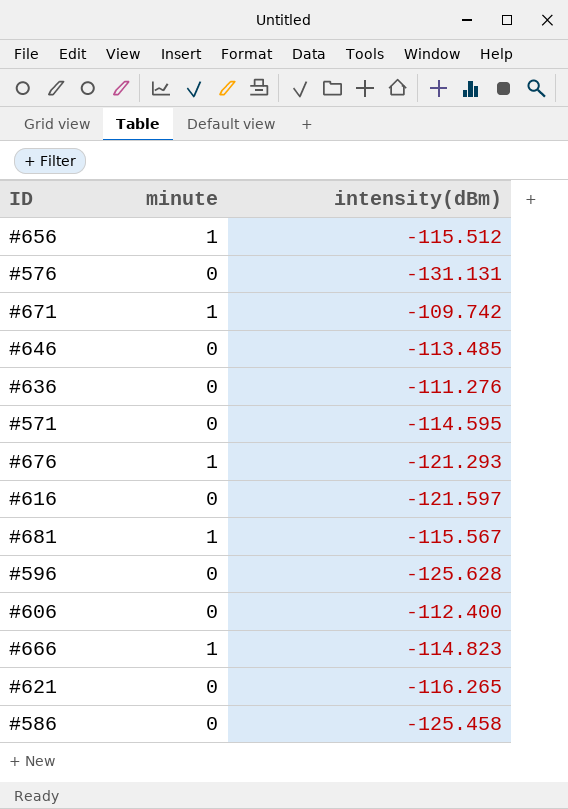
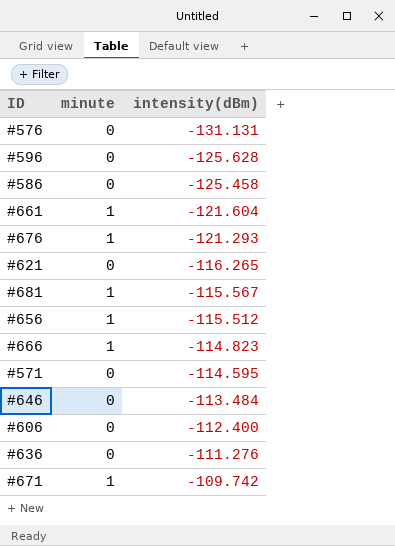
row order: none -> intensity(dBm) ascending
row #616: 0 | -121.597 -> none
row #661: none -> 1 | -121.604
#646 | intensity(dBm): -113.485 -> -113.484

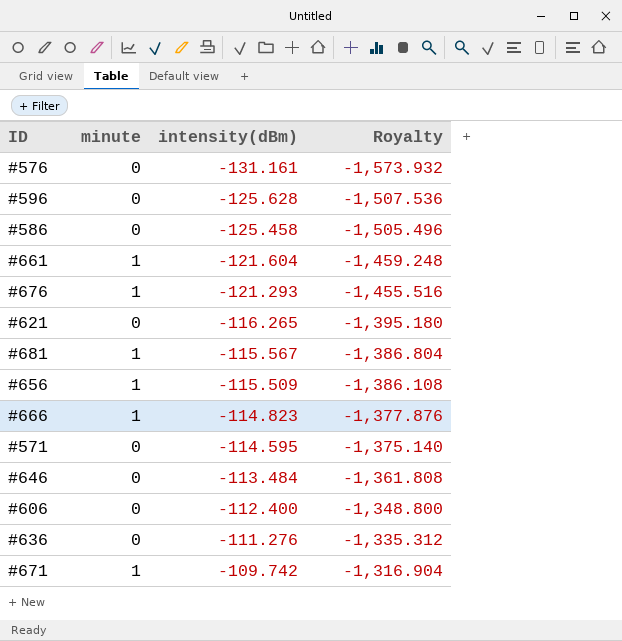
column Royalty | formula: none -> [intensity(dBm)] * 12
#576 | intensity(dBm): -131.131 -> -131.161
#656 | intensity(dBm): -115.512 -> -115.509

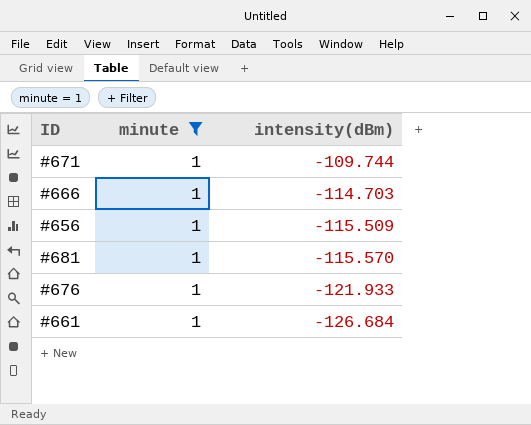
filter: none -> minute = 1
row order: intensity(dBm) ascending -> intensity(dBm) descending
column Royalty | formula: [intensity(dBm)] * 12 -> none
#671 | intensity(dBm): -109.742 -> -109.744
#666 | intensity(dBm): -114.823 -> -114.703
#681 | intensity(dBm): -115.567 -> -115.570
#676 | intensity(dBm): -121.293 -> -121.933
#661 | intensity(dBm): -121.604 -> -126.684

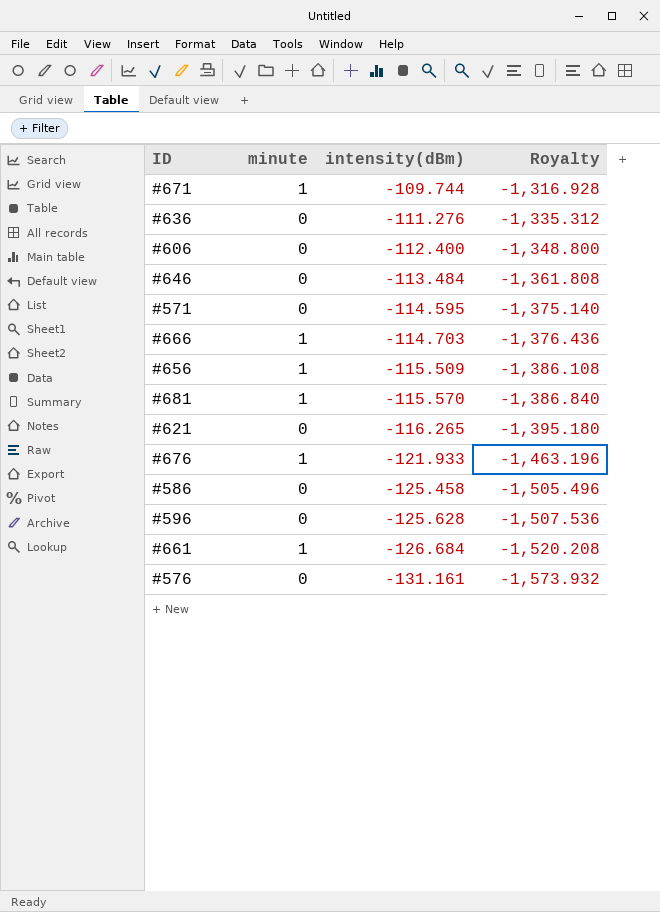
filter: minute = 1 -> none
column Royalty | formula: none -> [intensity(dBm)] * 12

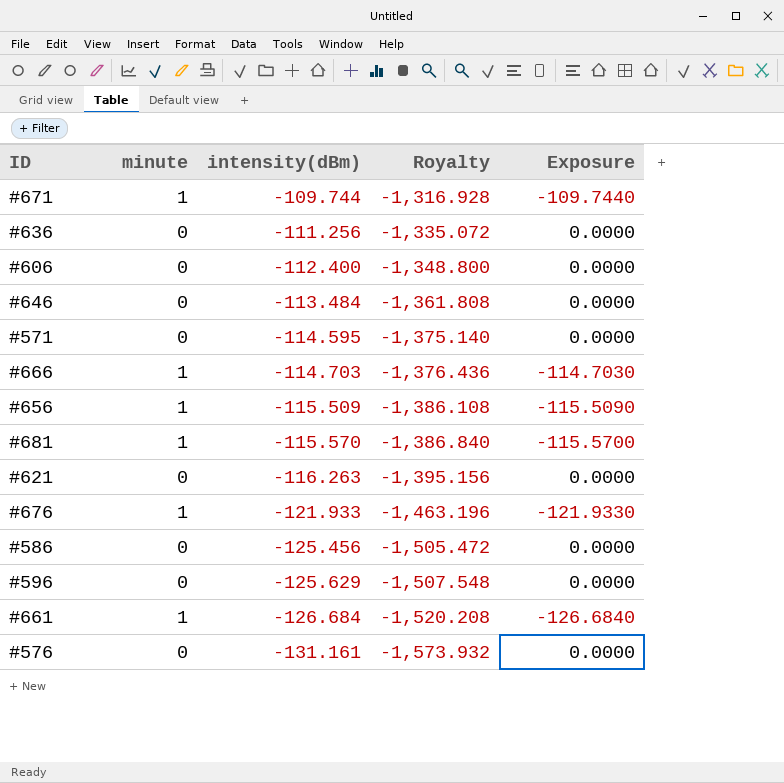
column Exposure | formula: none -> [minute] * [intensity(dBm)]
#636 | intensity(dBm): -111.276 -> -111.256
#636 | Royalty: -1,335.312 -> -1,335.072
#621 | intensity(dBm): -116.265 -> -116.263
#621 | Royalty: -1,395.180 -> -1,395.156
#586 | intensity(dBm): -125.458 -> -125.456
#586 | Royalty: -1,505.496 -> -1,505.472
#596 | intensity(dBm): -125.628 -> -125.629
#596 | Royalty: -1,507.536 -> -1,507.548

